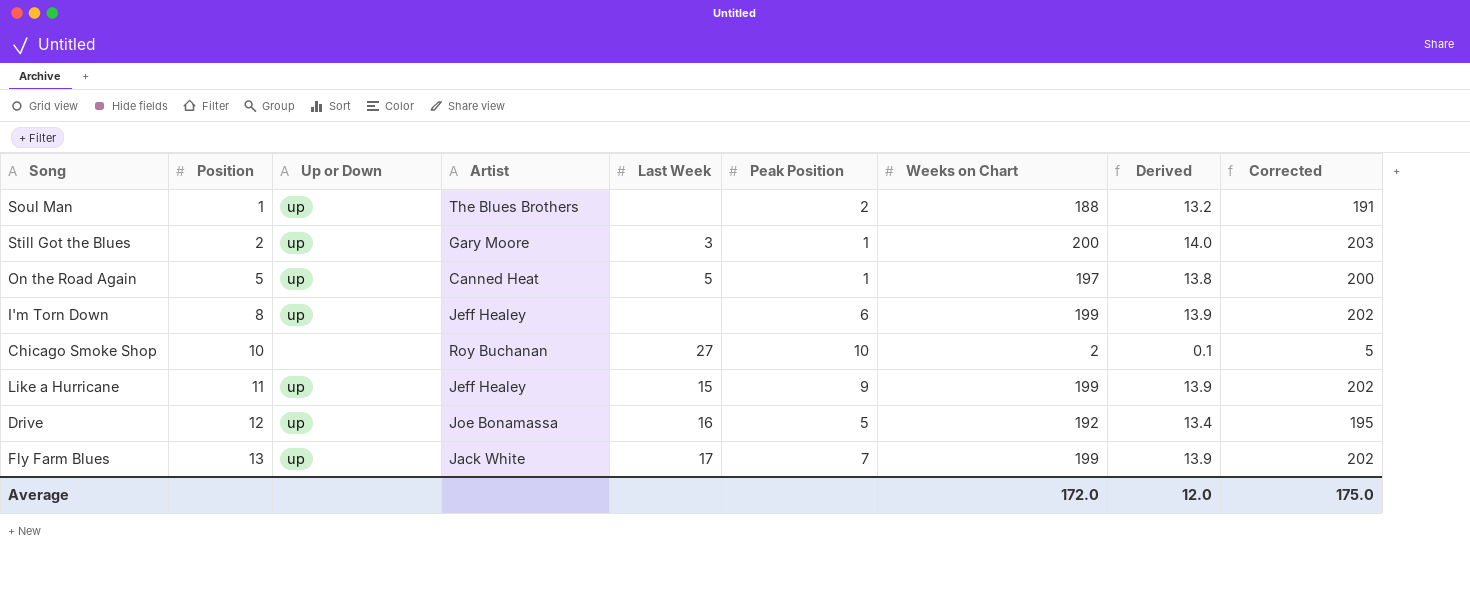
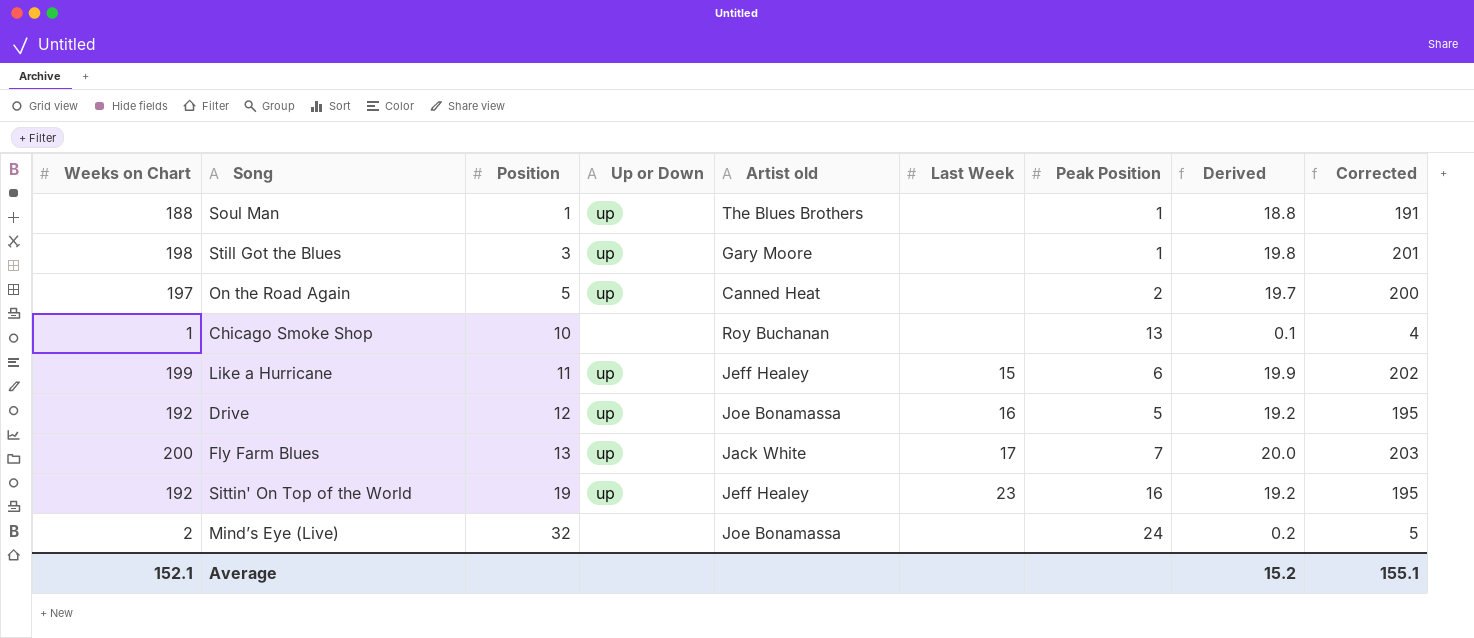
column Weeks on Chart | position: 7 -> 1
column name: Artist -> Artist old
column Derived | formula: [Weeks on Chart] * 0.07 -> [Weeks on Chart] * 0.1
row I'm Torn Down: 8 | up | Jeff Healey | none | 6 | 199 | 13.9 | 202 -> none
Soul Man | Peak Position: 2 -> 1
Still Got the Blues | Weeks on Chart: 200 -> 198
Still Got the Blues | Position: 2 -> 3
Still Got the Blues | Last Week: 3 -> none
Still Got the Blues | Corrected: 203 -> 201
On the Road Again | Last Week: 5 -> none
On the Road Again | Peak Position: 1 -> 2
Chicago Smoke Shop | Weeks on Chart: 2 -> 1
Chicago Smoke Shop | Last Week: 27 -> none
Chicago Smoke Shop | Peak Position: 10 -> 13
Chicago Smoke Shop | Corrected: 5 -> 4
Like a Hurricane | Peak Position: 9 -> 6
Fly Farm Blues | Weeks on Chart: 199 -> 200
Fly Farm Blues | Corrected: 202 -> 203
row Sittin' On Top of the World: none -> 192 | 19 | up | Jeff Healey | 23 | 16 | 19.2 | 195
row Mind’s Eye (Live): none -> 2 | 32 | none | Joe Bonamassa | none | 24 | 0.2 | 5
Average | Weeks on Chart: 172.0 -> 152.1
Average | Derived: 12.0 -> 15.2
Average | Corrected: 175.0 -> 155.1

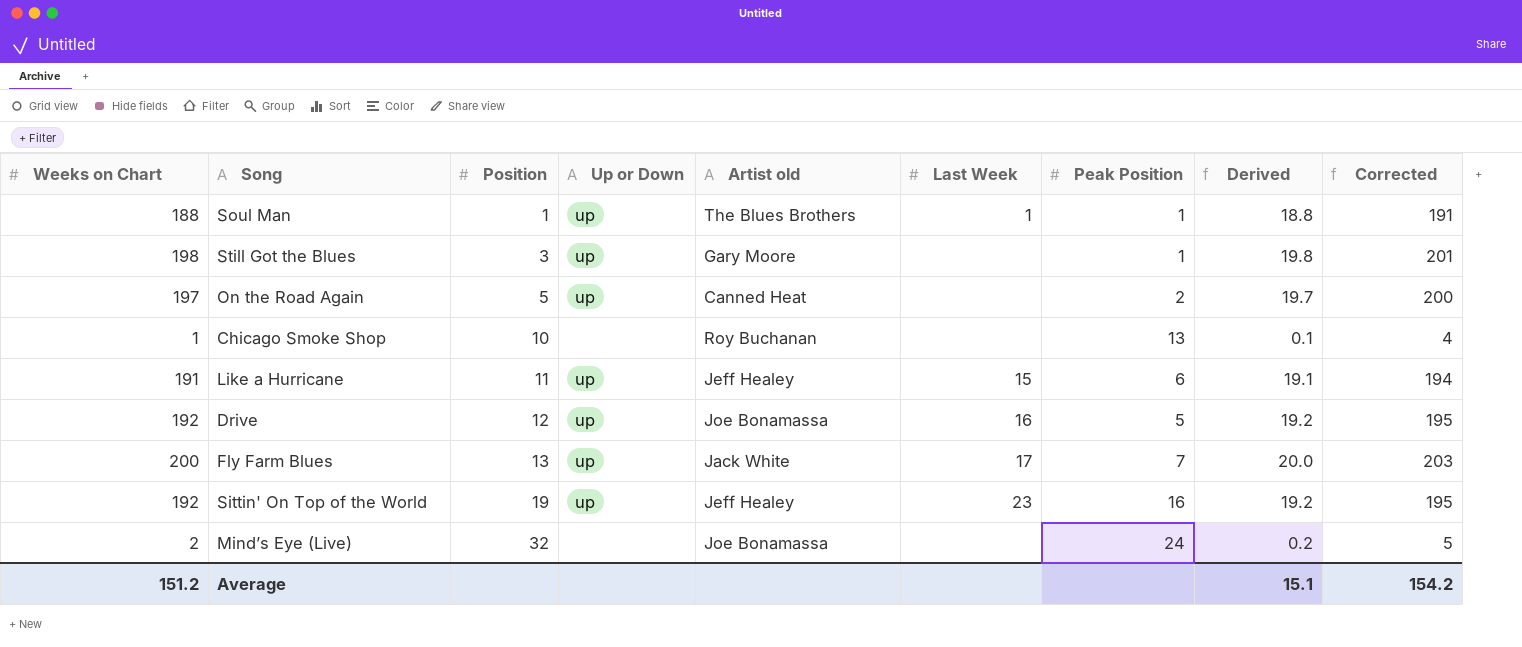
Soul Man | Last Week: none -> 1
Like a Hurricane | Weeks on Chart: 199 -> 191
Like a Hurricane | Derived: 19.9 -> 19.1
Like a Hurricane | Corrected: 202 -> 194
Average | Weeks on Chart: 152.1 -> 151.2
Average | Derived: 15.2 -> 15.1
Average | Corrected: 155.1 -> 154.2

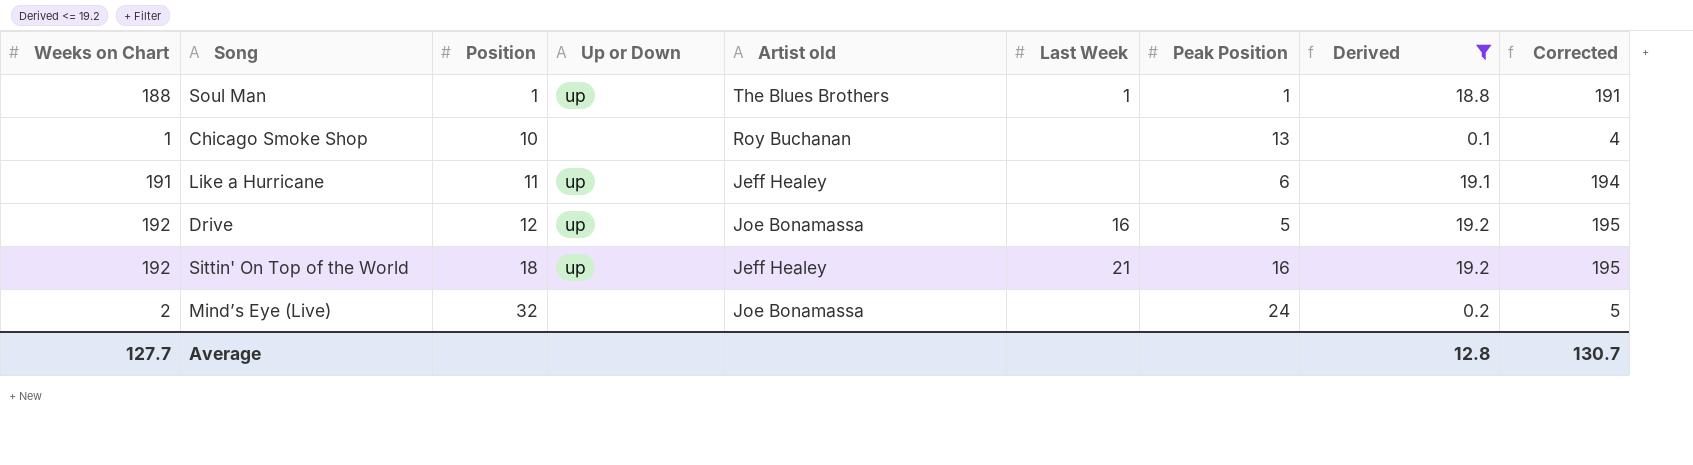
filter: none -> Derived <= 19.2
Like a Hurricane | Last Week: 15 -> none
Sittin' On Top of the World | Position: 19 -> 18
Sittin' On Top of the World | Last Week: 23 -> 21
Average | Weeks on Chart: 151.2 -> 127.7
Average | Derived: 15.1 -> 12.8
Average | Corrected: 154.2 -> 130.7

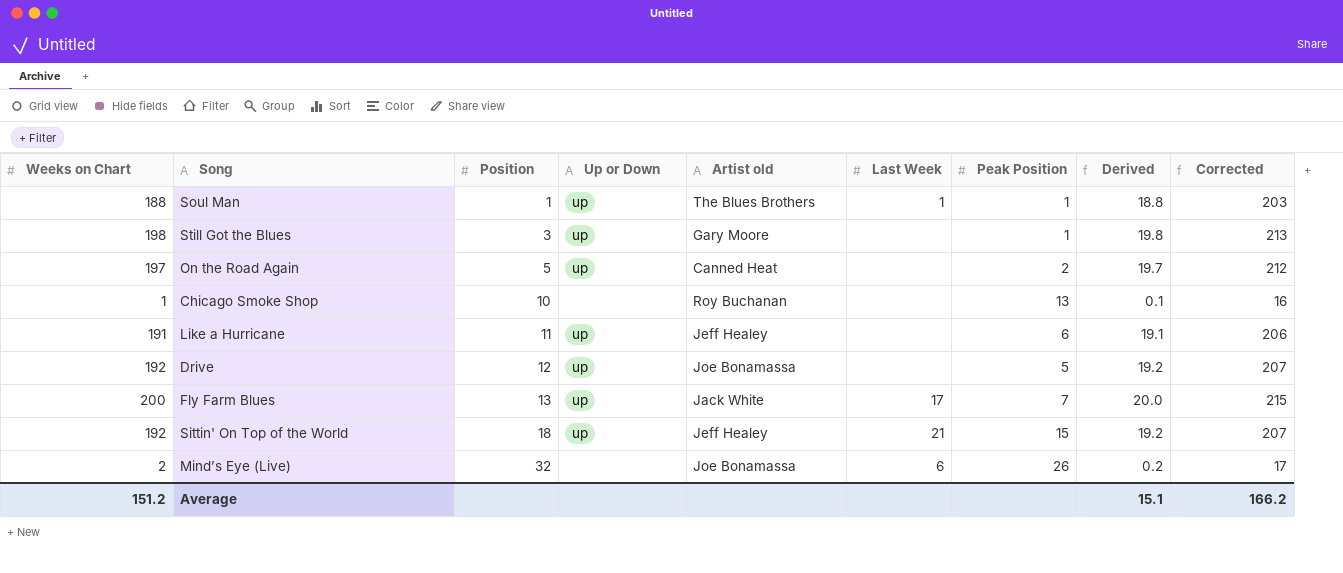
filter: Derived <= 19.2 -> none
column Corrected | formula: [Weeks on Chart] + 3 -> [Weeks on Chart] + 15
Drive | Last Week: 16 -> none
Sittin' On Top of the World | Peak Position: 16 -> 15
Mind’s Eye (Live) | Last Week: none -> 6
Mind’s Eye (Live) | Peak Position: 24 -> 26
Average | Weeks on Chart: 127.7 -> 151.2
Average | Derived: 12.8 -> 15.1
Average | Corrected: 130.7 -> 166.2

